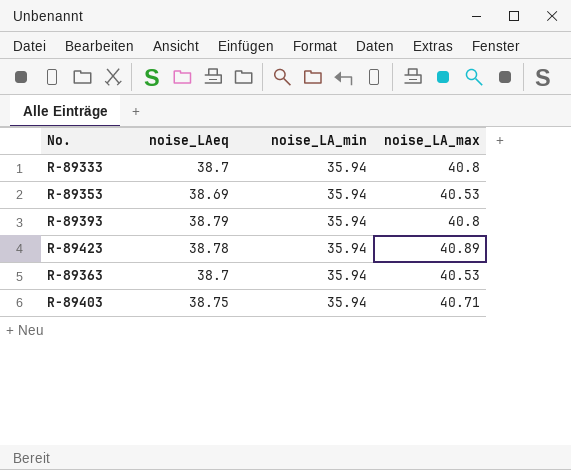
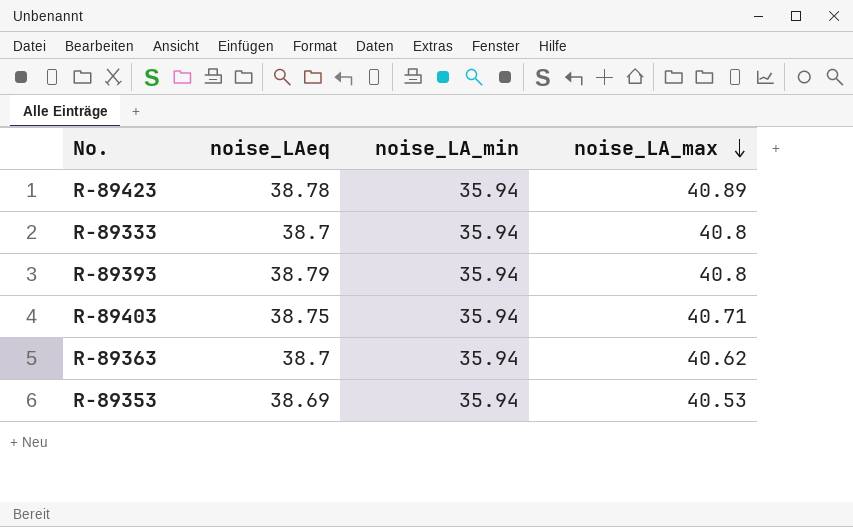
row order: none -> noise_LA_max descending
R-89363 | noise_LA_max: 40.53 -> 40.62

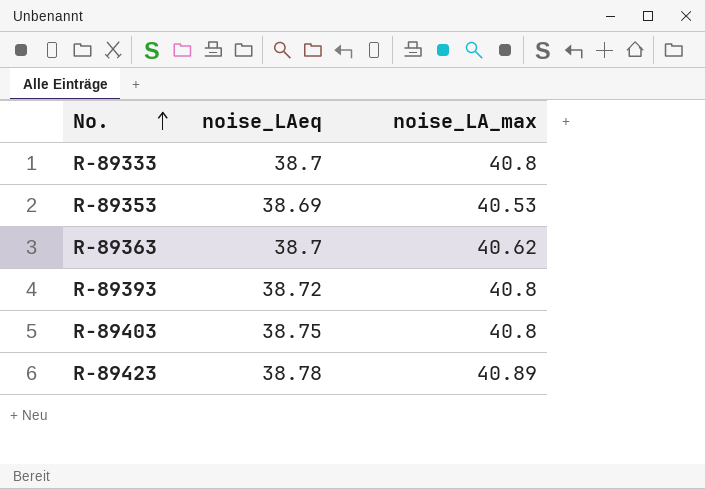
row order: noise_LA_max descending -> No. ascending
column noise_LA_min | position: 3 -> none
R-89393 | noise_LAeq: 38.79 -> 38.72
R-89403 | noise_LA_max: 40.71 -> 40.8

